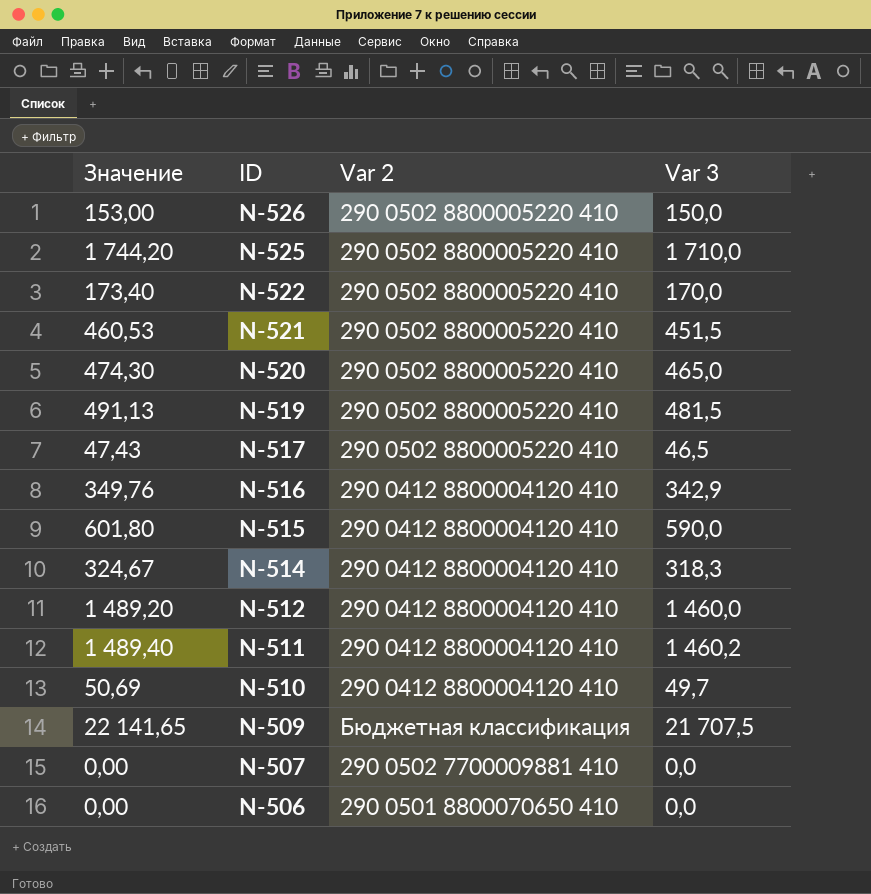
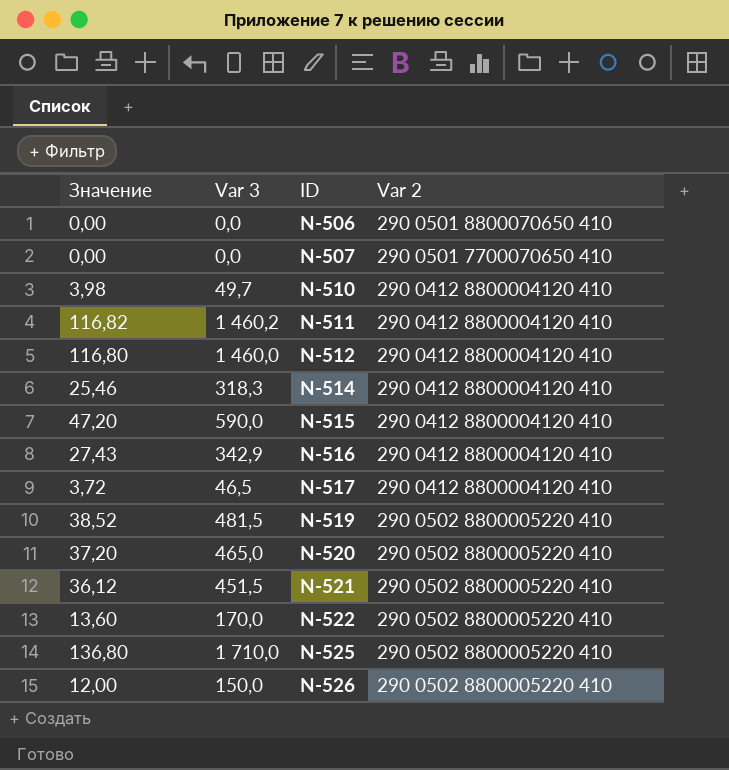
row order: ID descending -> ID ascending
column Значение | formula: [Var 3] * 1,02 -> [Var 3] * 0,08
column Var 3 | position: 4 -> 2
row N-509: 22 141,65 | Бюджетная классификация | 21 707,5 -> none
N-507 | Var 2: 290 0502 7700009881 410 -> 290 0501 7700070650 410
N-517 | Var 2: 290 0502 8800005220 410 -> 290 0412 8800004120 410

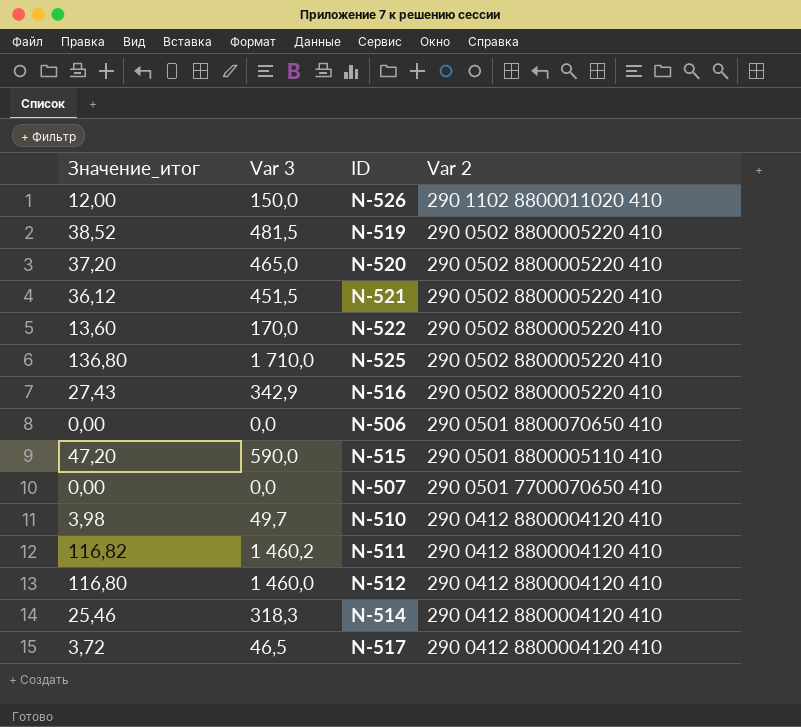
row order: ID ascending -> Var 2 descending
column name: Значение -> Значение_итог
N-526 | Var 2: 290 0502 8800005220 410 -> 290 1102 8800011020 410
N-516 | Var 2: 290 0412 8800004120 410 -> 290 0502 8800005220 410
N-515 | Var 2: 290 0412 8800004120 410 -> 290 0501 8800005110 410

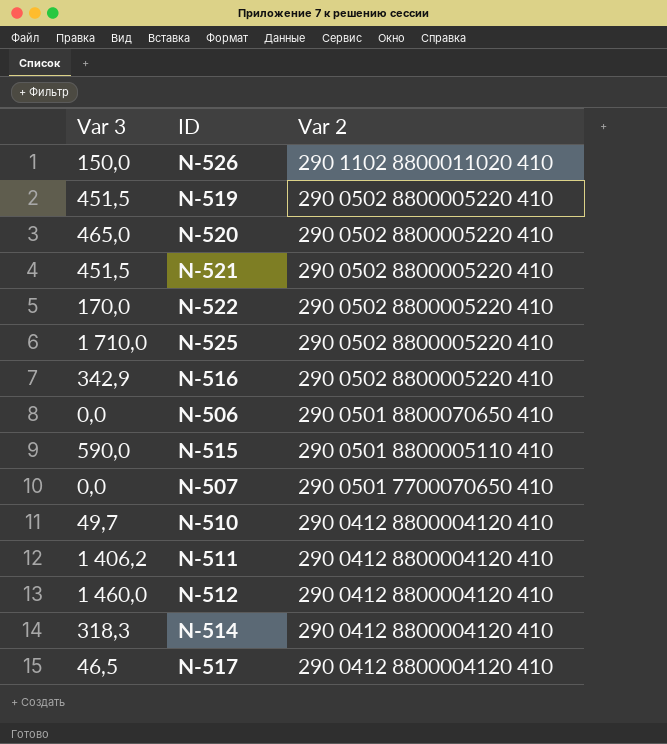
column Значение_итог | formula: [Var 3] * 0,08 -> none
N-519 | Var 3: 481,5 -> 451,5
N-511 | Var 3: 1 460,2 -> 1 406,2

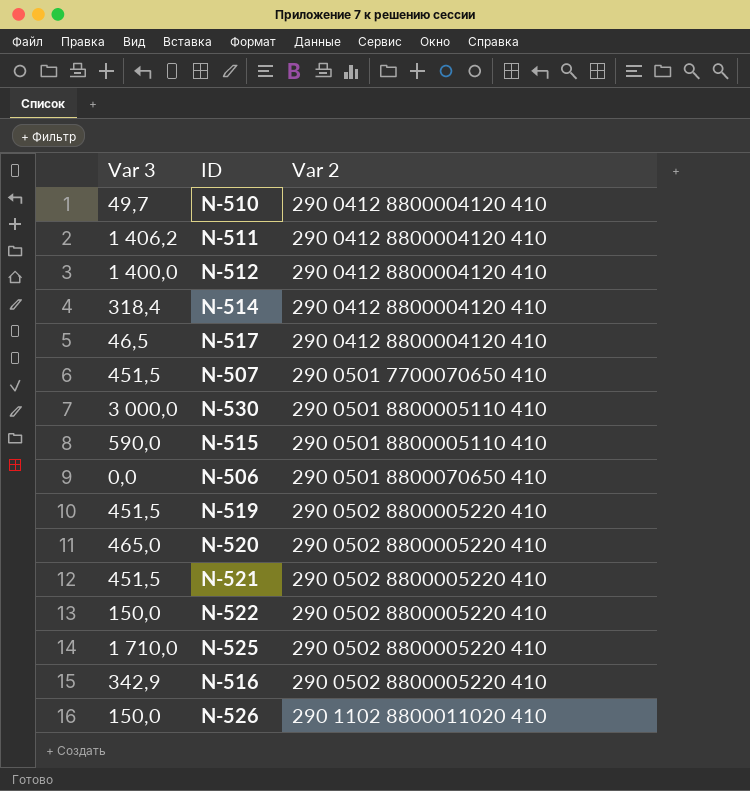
row order: Var 2 descending -> Var 2 ascending
N-512 | Var 3: 1 460,0 -> 1 400,0
N-514 | Var 3: 318,3 -> 318,4
N-507 | Var 3: 0,0 -> 451,5
row N-530: none -> 3 000,0 | 290 0501 8800005110 410
N-522 | Var 3: 170,0 -> 150,0

